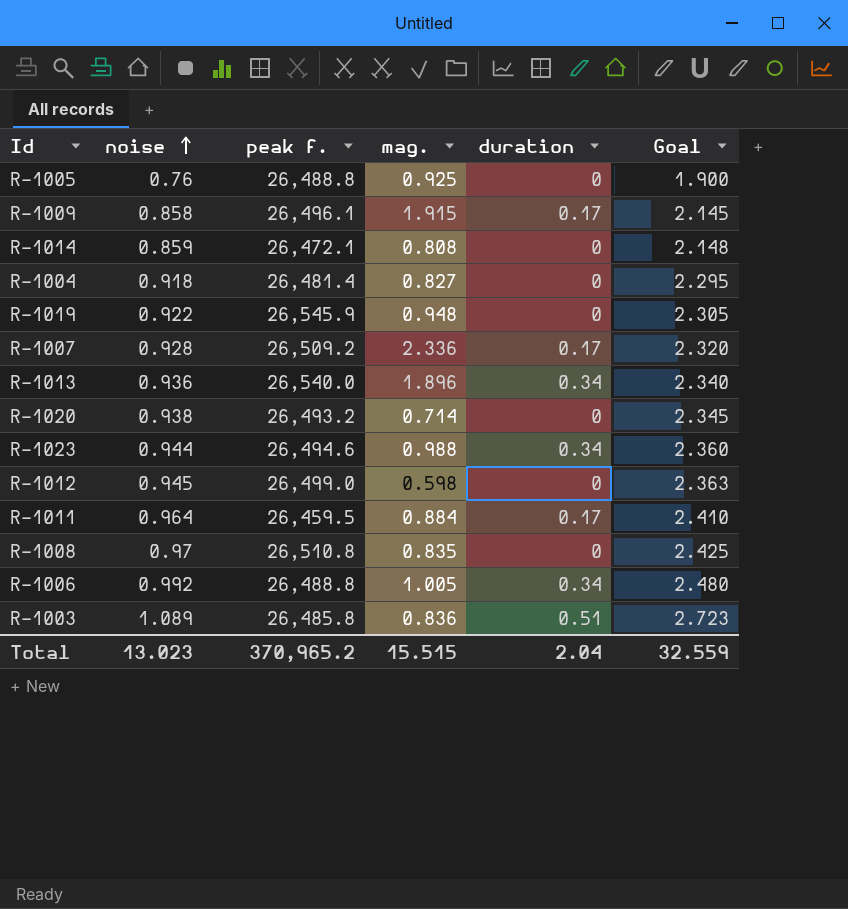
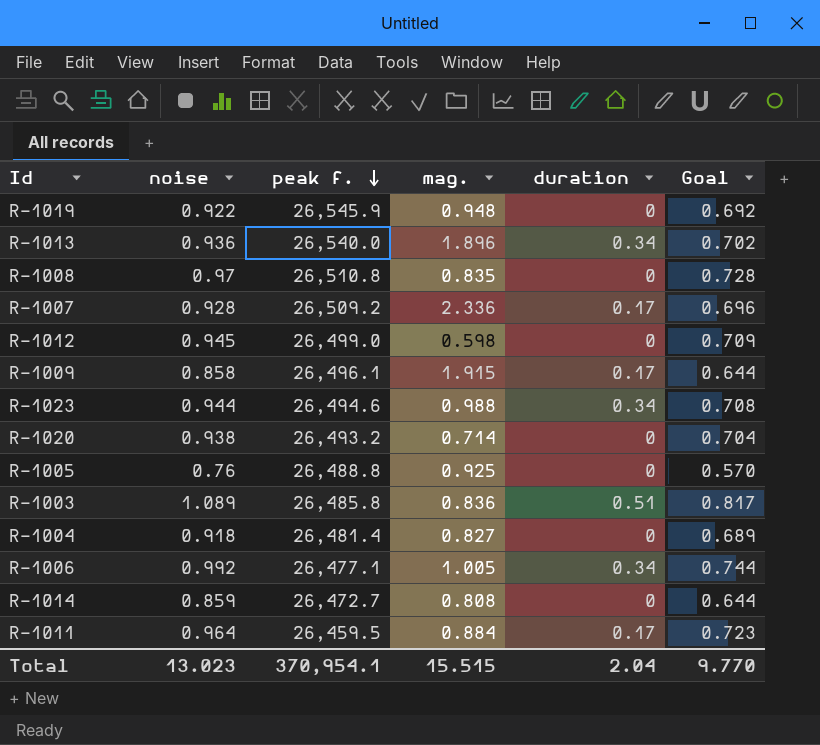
row order: noise ascending -> peak f. descending
column Goal | formula: [noise] * 2.5 -> [noise] * 0.75
R-1006 | peak f.: 26,488.8 -> 26,477.1
R-1014 | peak f.: 26,472.1 -> 26,472.7
Total | peak f.: 370,965.2 -> 370,954.1
Total | Goal: 32.559 -> 9.770

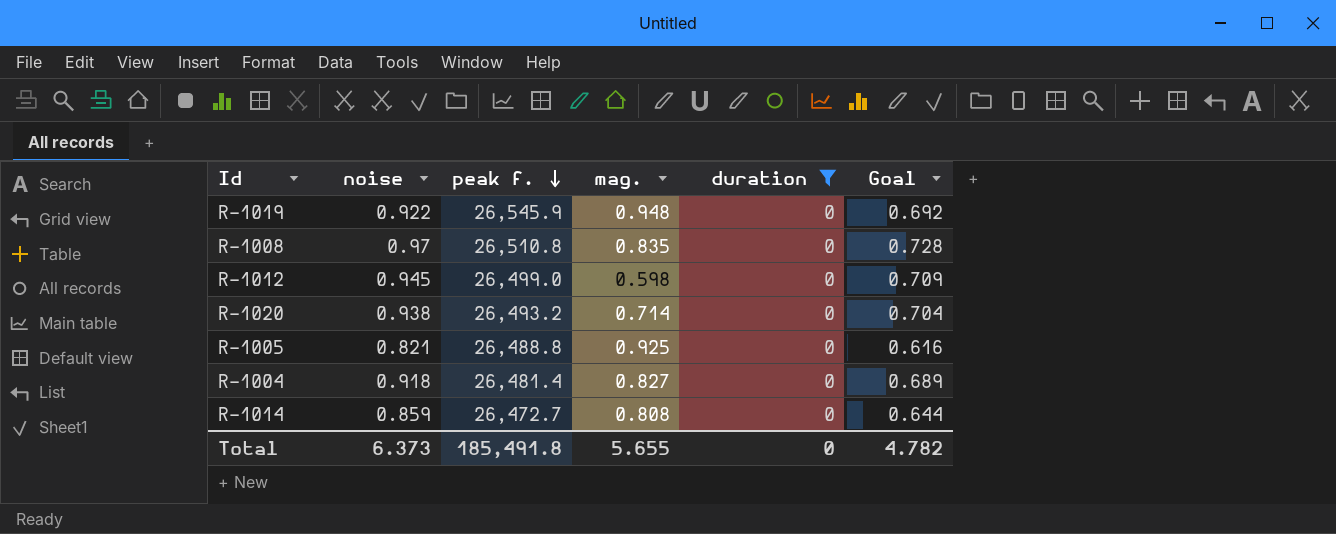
filter: none -> duration = 0
R-1005 | noise: 0.76 -> 0.821
R-1005 | Goal: 0.570 -> 0.616
Total | noise: 13.023 -> 6.373
Total | peak f.: 370,954.1 -> 185,491.8
Total | mag.: 15.515 -> 5.655
Total | duration: 2.04 -> 0
Total | Goal: 9.770 -> 4.782

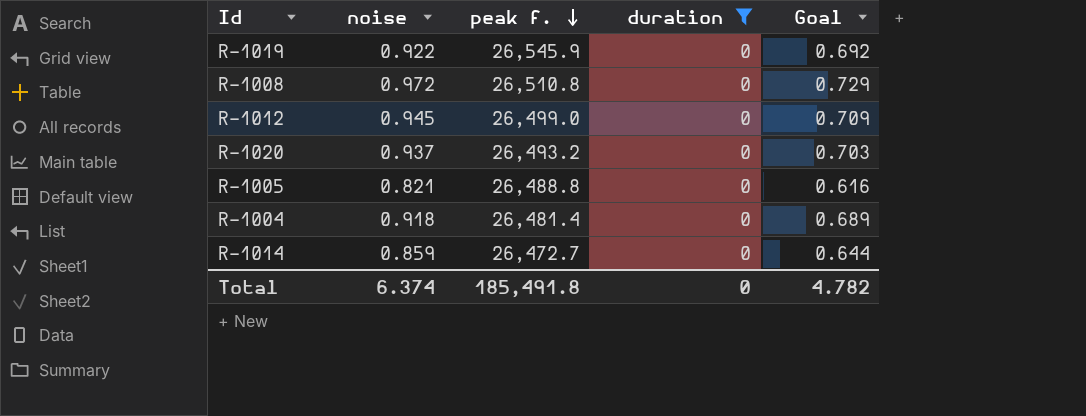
column mag. | position: 4 -> none
R-1008 | noise: 0.97 -> 0.972
R-1008 | Goal: 0.728 -> 0.729
R-1020 | noise: 0.938 -> 0.937
R-1020 | Goal: 0.704 -> 0.703
Total | noise: 6.373 -> 6.374

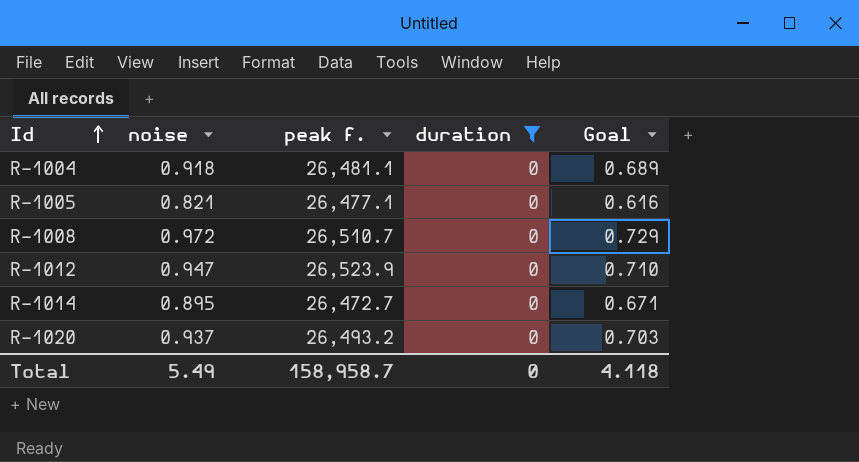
row order: peak f. descending -> Id ascending
row R-1019: 0.922 | 26,545.9 | 0 | 0.692 -> none
R-1004 | peak f.: 26,481.4 -> 26,481.1
R-1005 | peak f.: 26,488.8 -> 26,477.1
R-1008 | peak f.: 26,510.8 -> 26,510.7
R-1012 | noise: 0.945 -> 0.947
R-1012 | peak f.: 26,499.0 -> 26,523.9
R-1012 | Goal: 0.709 -> 0.710
R-1014 | noise: 0.859 -> 0.895
R-1014 | Goal: 0.644 -> 0.671
Total | noise: 6.374 -> 5.49
Total | peak f.: 185,491.8 -> 158,958.7
Total | Goal: 4.782 -> 4.118

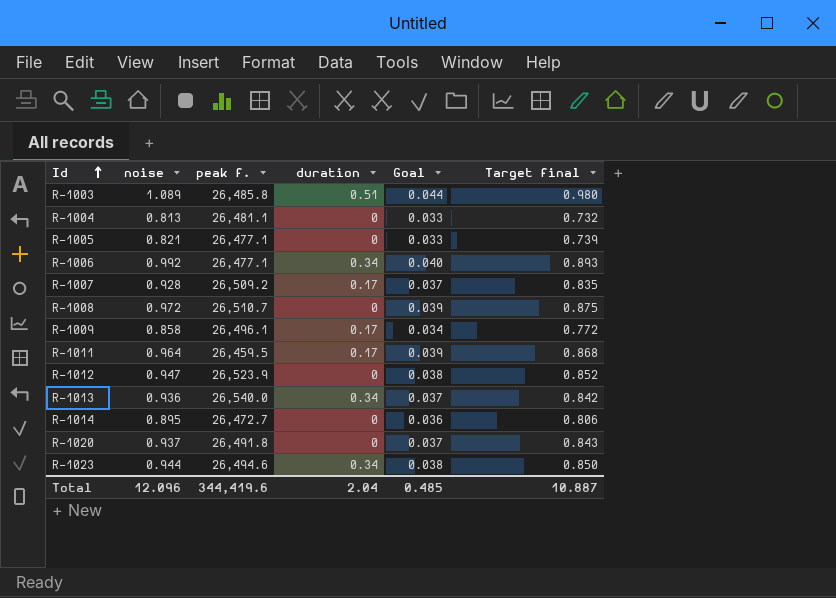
filter: duration = 0 -> none
column Goal | formula: [noise] * 0.75 -> [noise] * 0.04
column Target final | formula: none -> [noise] * 0.9
R-1004 | noise: 0.918 -> 0.813
R-1020 | peak f.: 26,493.2 -> 26,491.8
Total | noise: 5.49 -> 12.096
Total | peak f.: 158,958.7 -> 344,419.6
Total | duration: 0 -> 2.04
Total | Goal: 4.118 -> 0.485

